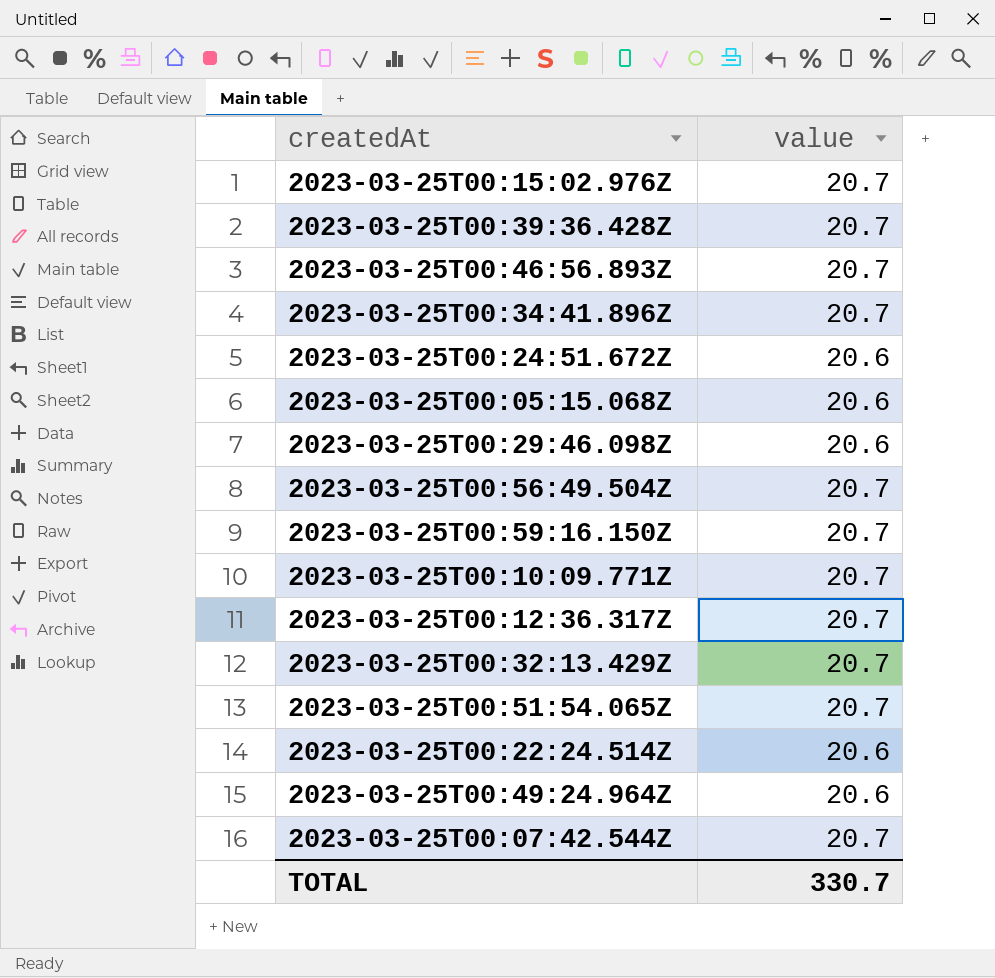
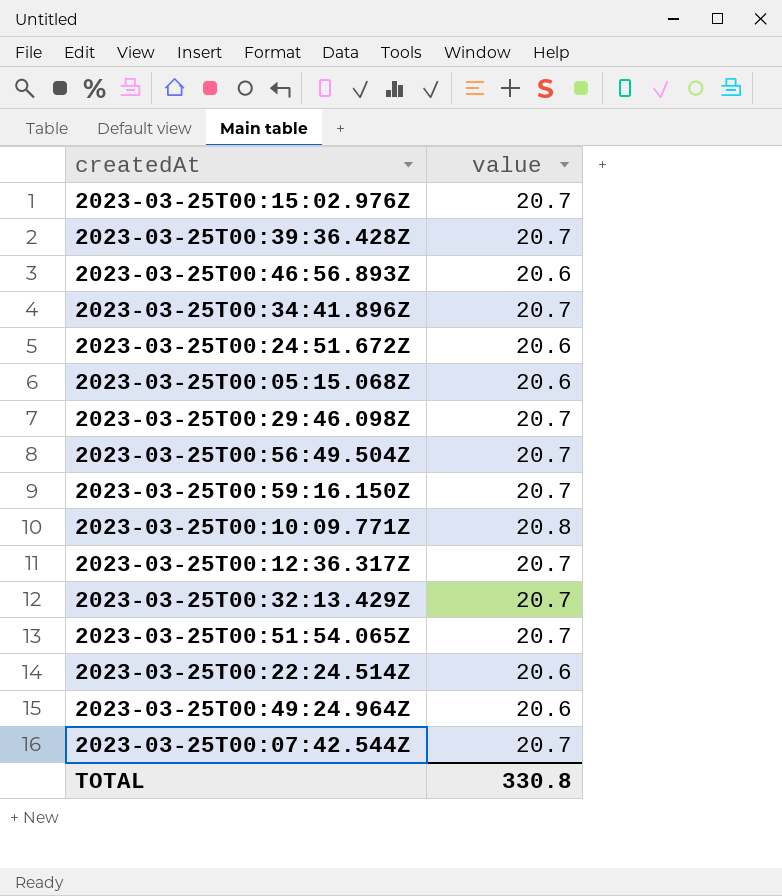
2023-03-25T00:46:56.893Z | value: 20.7 -> 20.6
2023-03-25T00:29:46.098Z | value: 20.6 -> 20.7
2023-03-25T00:10:09.771Z | value: 20.7 -> 20.8
TOTAL | value: 330.7 -> 330.8

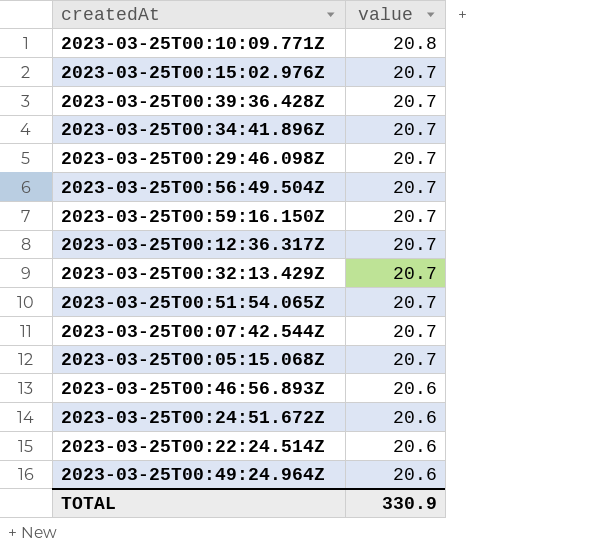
row order: none -> value descending
2023-03-25T00:05:15.068Z | value: 20.6 -> 20.7
TOTAL | value: 330.8 -> 330.9

